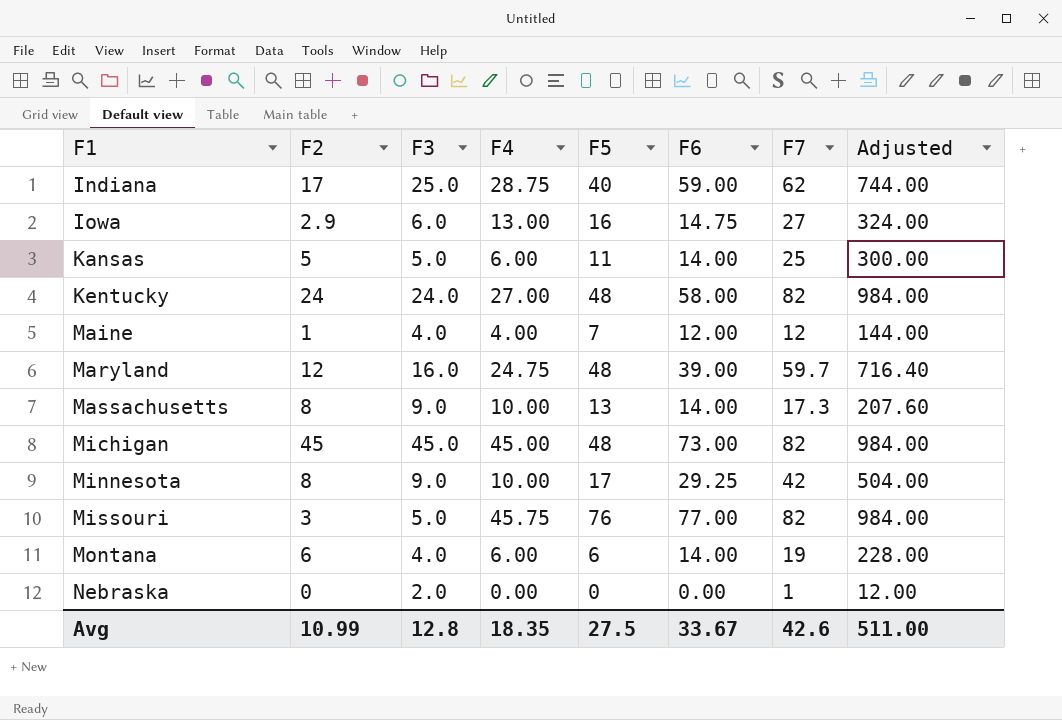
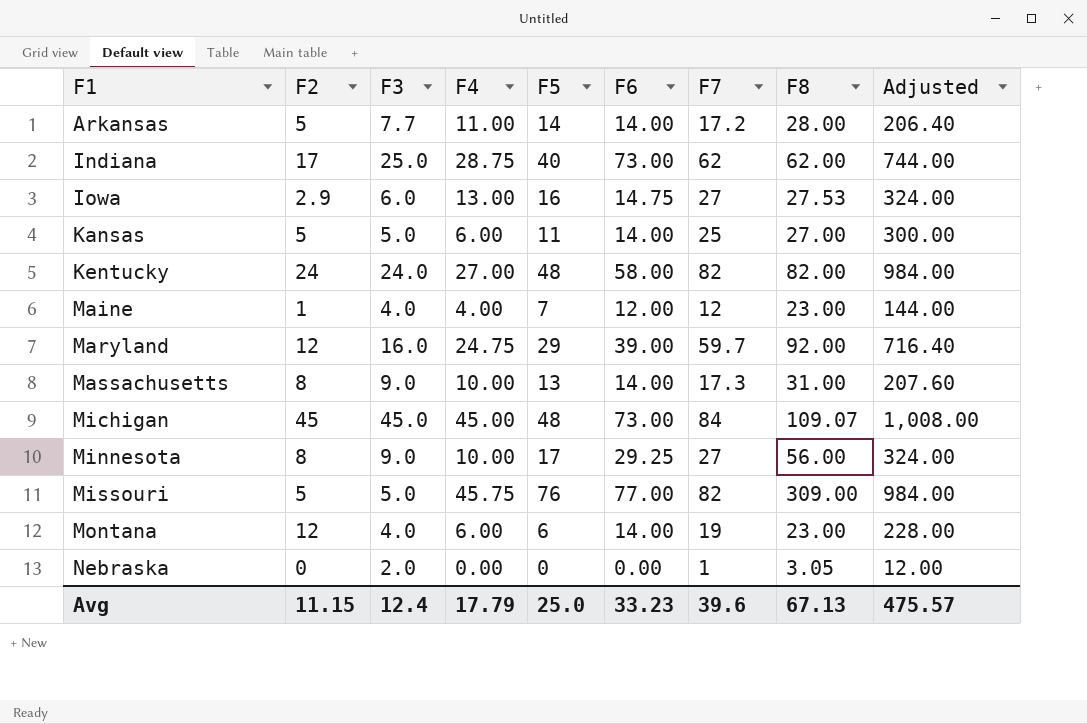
column F8 | position: none -> 8
row Arkansas: none -> 5 | 7.7 | 11.00 | 14 | 14.00 | 17.2 | 28.00 | 206.40
Indiana | F6: 59.00 -> 73.00
Maryland | F5: 48 -> 29
Michigan | F7: 82 -> 84
Michigan | Adjusted: 984.00 -> 1,008.00
Minnesota | F7: 42 -> 27
Minnesota | Adjusted: 504.00 -> 324.00
Missouri | F2: 3 -> 5
Montana | F2: 6 -> 12
Avg | F2: 10.99 -> 11.15
Avg | F3: 12.8 -> 12.4
Avg | F4: 18.35 -> 17.79
Avg | F5: 27.5 -> 25.0
Avg | F6: 33.67 -> 33.23
Avg | F7: 42.6 -> 39.6
Avg | Adjusted: 511.00 -> 475.57

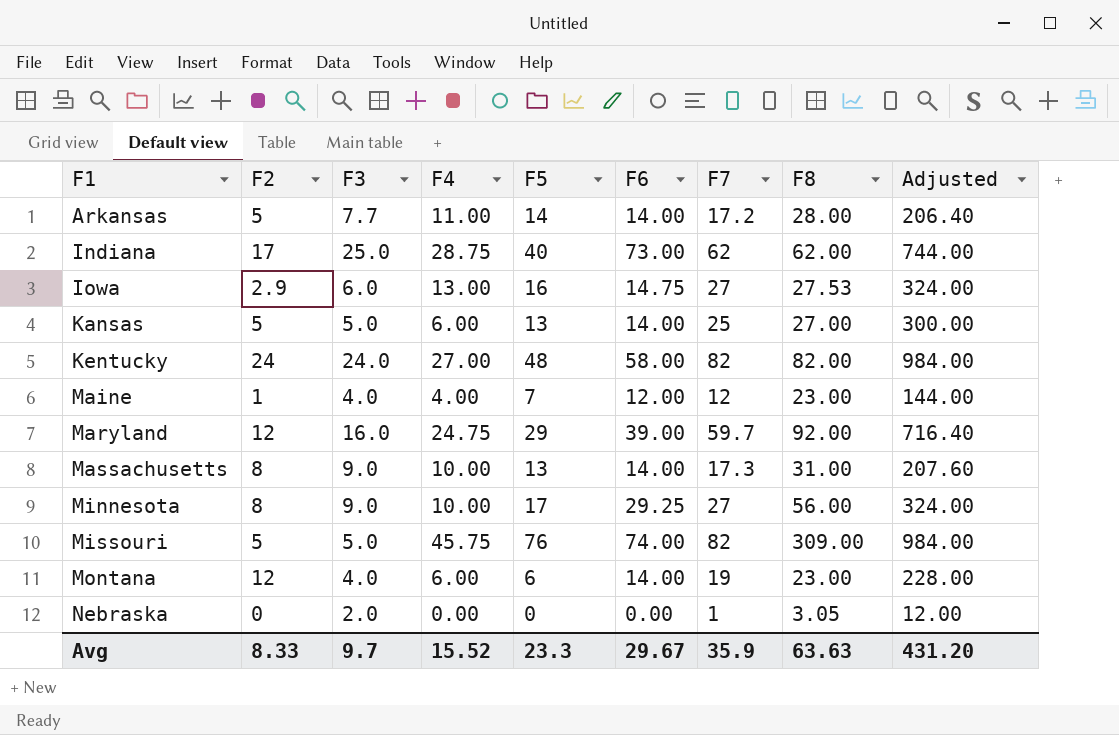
row Michigan: 45 | 45.0 | 45.00 | 48 | 73.00 | 84 | 109.07 | 1,008.00 -> none
Kansas | F5: 11 -> 13
Missouri | F6: 77.00 -> 74.00
Avg | F2: 11.15 -> 8.33
Avg | F3: 12.4 -> 9.7
Avg | F4: 17.79 -> 15.52
Avg | F5: 25.0 -> 23.3
Avg | F6: 33.23 -> 29.67
Avg | F7: 39.6 -> 35.9
Avg | F8: 67.13 -> 63.63
Avg | Adjusted: 475.57 -> 431.20

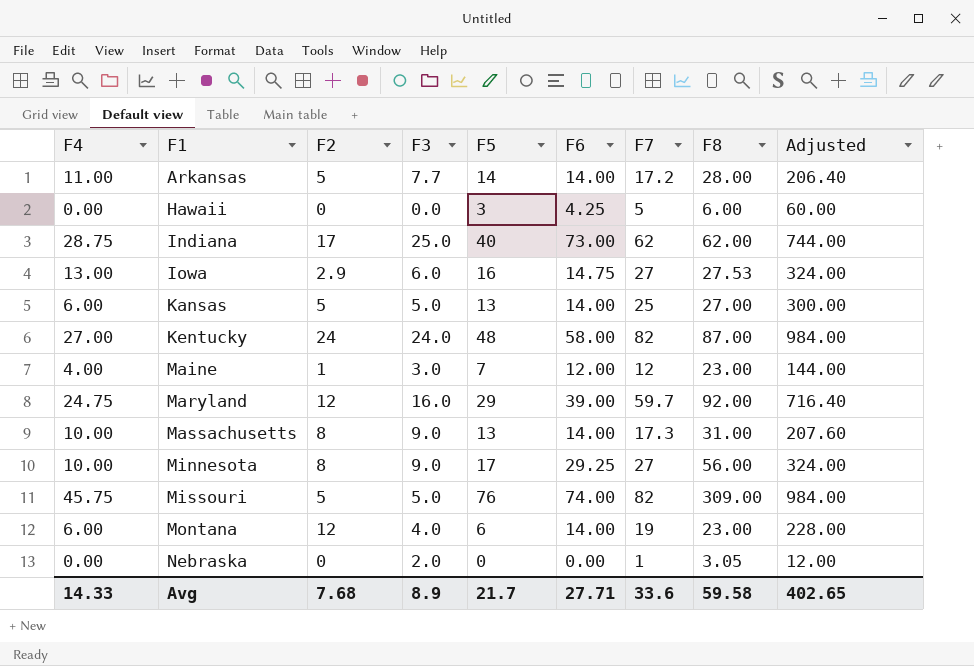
column F4 | position: 4 -> 1
row Hawaii: none -> 0.00 | 0 | 0.0 | 3 | 4.25 | 5 | 6.00 | 60.00
Kentucky | F8: 82.00 -> 87.00
Maine | F3: 4.0 -> 3.0
Avg | F4: 15.52 -> 14.33
Avg | F2: 8.33 -> 7.68
Avg | F3: 9.7 -> 8.9
Avg | F5: 23.3 -> 21.7
Avg | F6: 29.67 -> 27.71
Avg | F7: 35.9 -> 33.6
Avg | F8: 63.63 -> 59.58
Avg | Adjusted: 431.20 -> 402.65

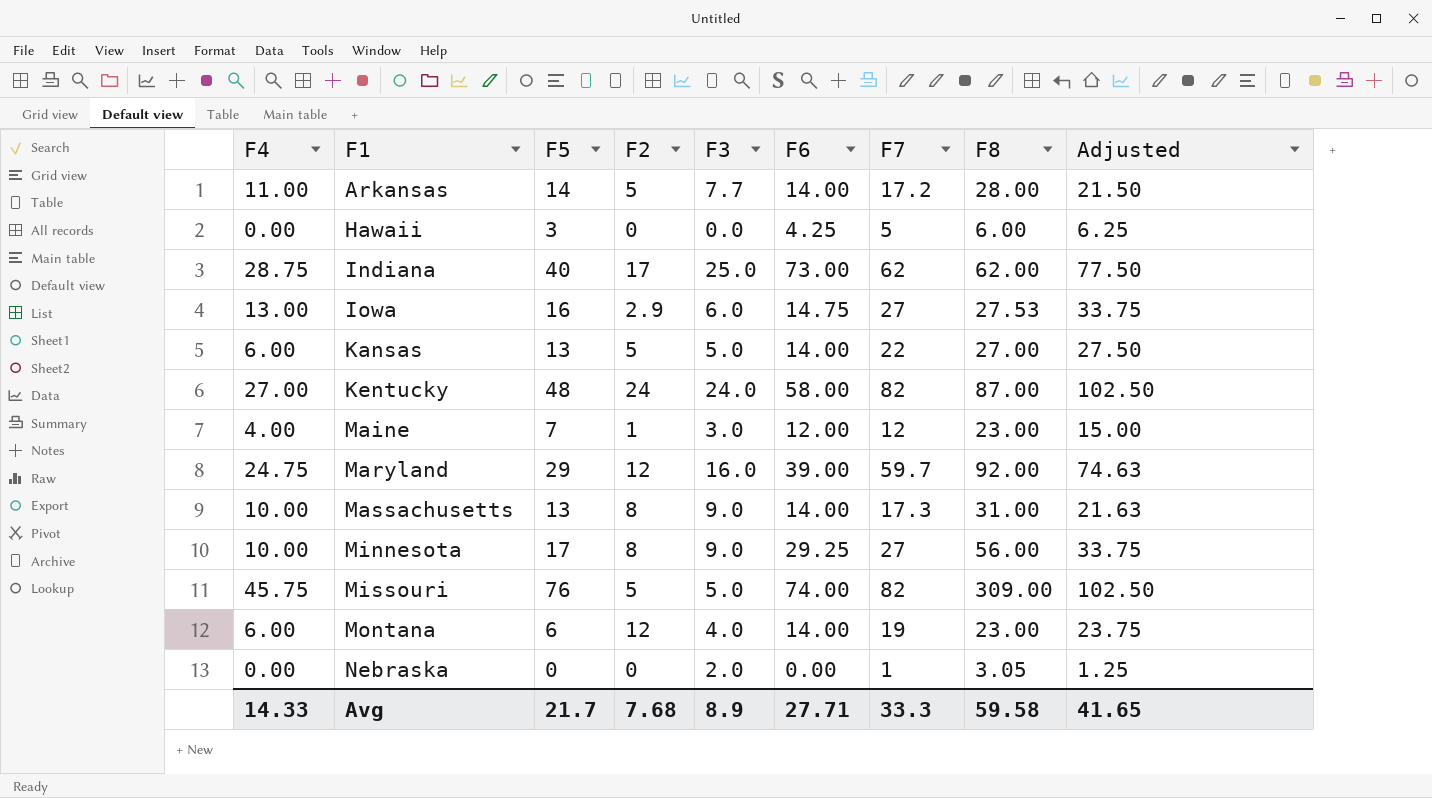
column F5 | position: 5 -> 3
column Adjusted | formula: [F7] * 12 -> [F7] * 1.25
Kansas | F7: 25 -> 22
Avg | F7: 33.6 -> 33.3
Avg | Adjusted: 402.65 -> 41.65

